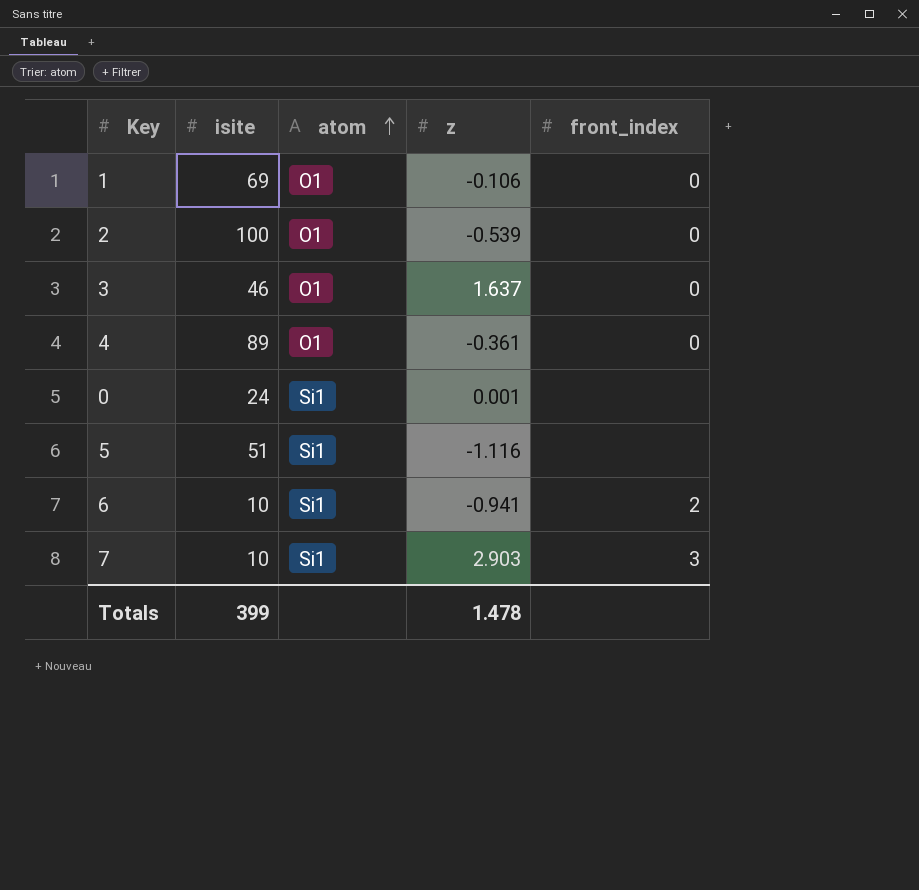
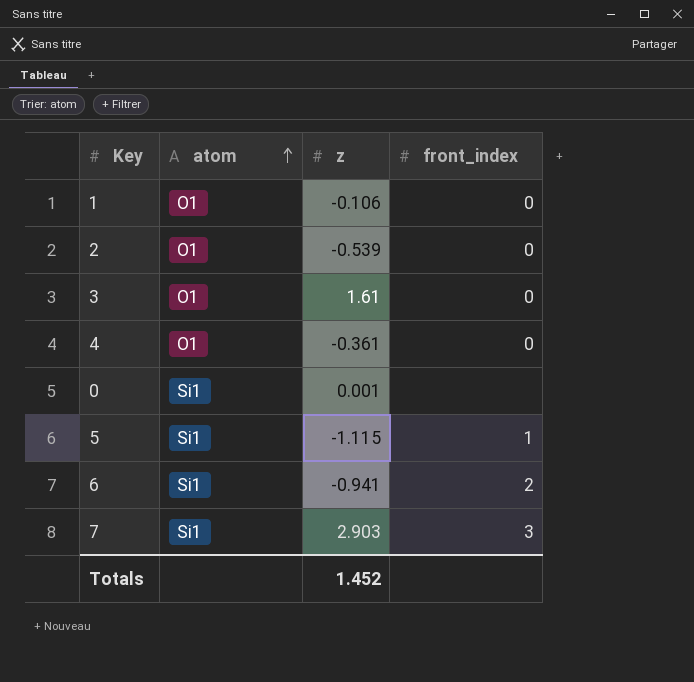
column isite | position: 2 -> none
3 | z: 1.637 -> 1.61
5 | z: -1.116 -> -1.115
5 | front_index: none -> 1
Totals | z: 1.478 -> 1.452

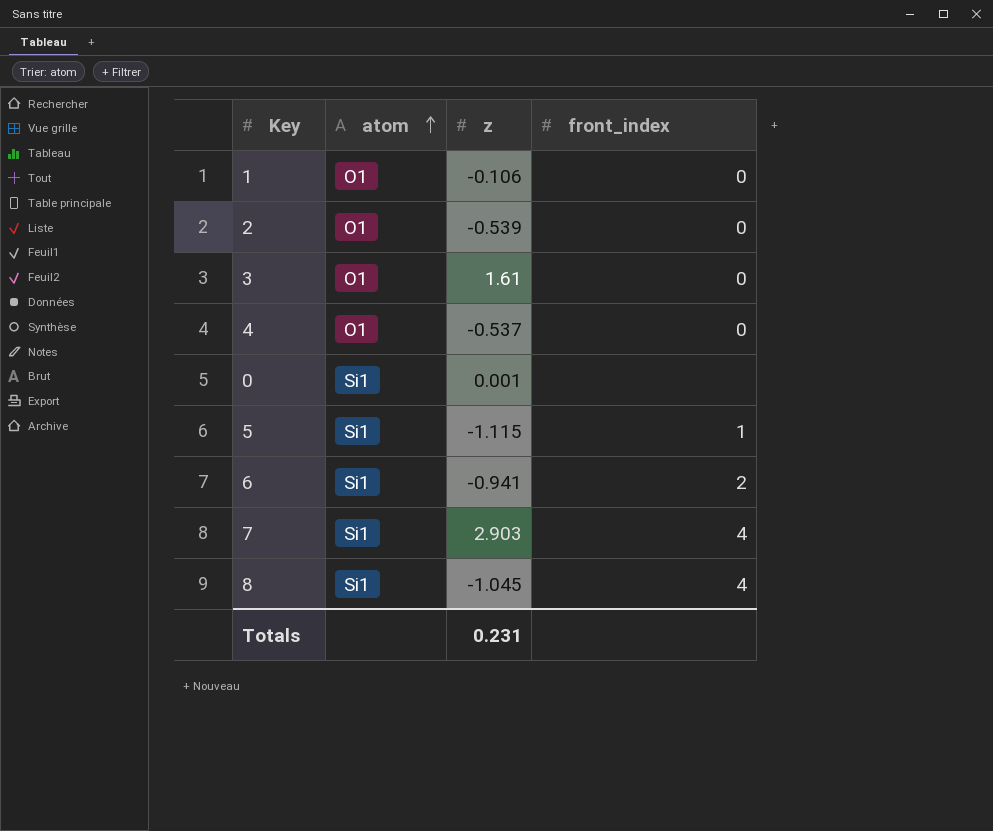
4 | z: -0.361 -> -0.537
7 | front_index: 3 -> 4
row 8: none -> Si1 | -1.045 | 4
Totals | z: 1.452 -> 0.231

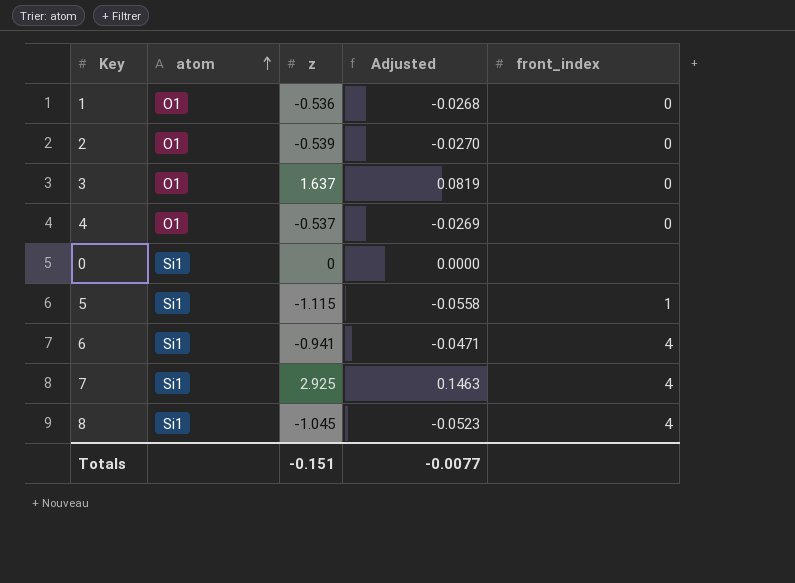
column Adjusted | formula: none -> [z] * 0.05
1 | z: -0.106 -> -0.536
3 | z: 1.61 -> 1.637
0 | z: 0.001 -> 0
6 | front_index: 2 -> 4
7 | z: 2.903 -> 2.925
Totals | z: 0.231 -> -0.151

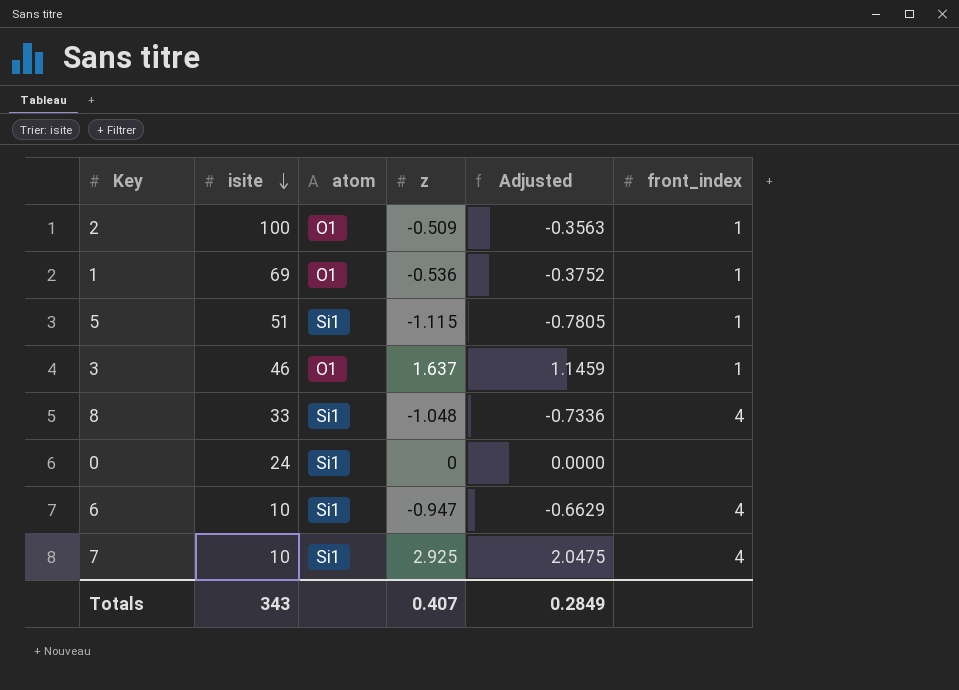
row order: atom ascending -> isite descending
column isite | position: none -> 2
column Adjusted | formula: [z] * 0.05 -> [z] * 0.7
row 4: O1 | -0.537 | -0.0269 | 0 -> none
2 | z: -0.539 -> -0.509
2 | front_index: 0 -> 1
1 | front_index: 0 -> 1
3 | front_index: 0 -> 1
8 | z: -1.045 -> -1.048
6 | z: -0.941 -> -0.947
Totals | z: -0.151 -> 0.407
Totals | Adjusted: -0.0077 -> 0.2849

